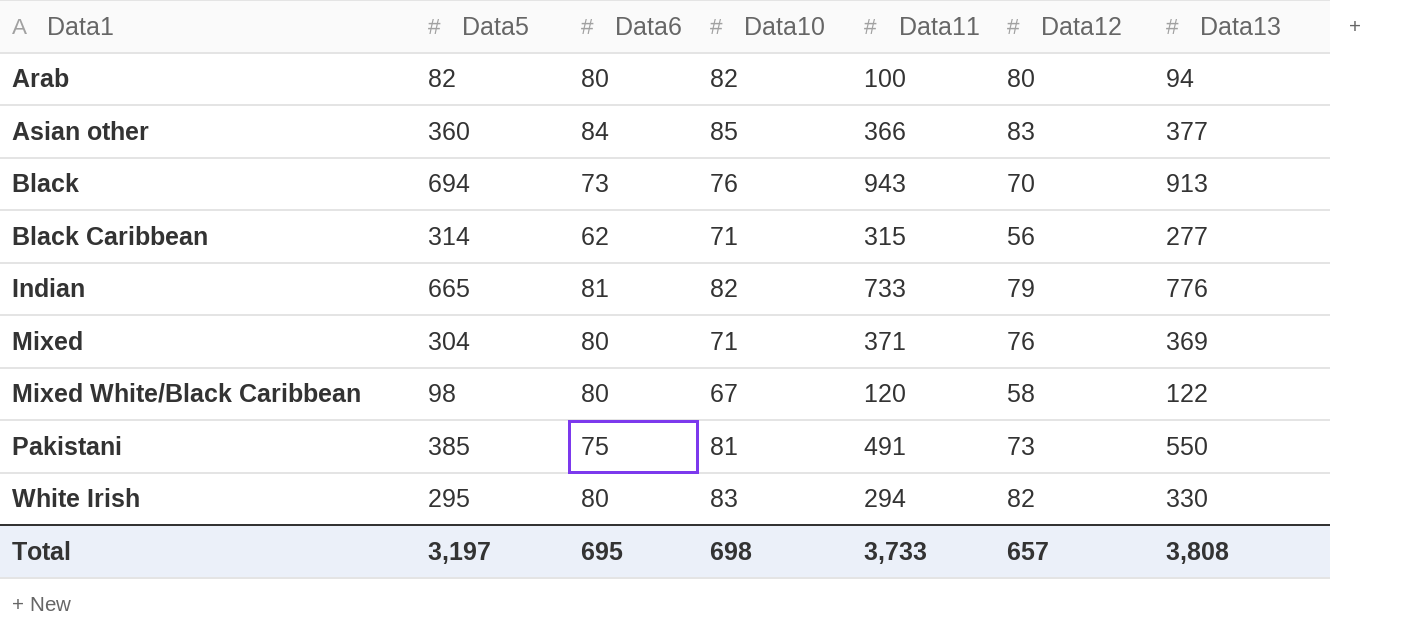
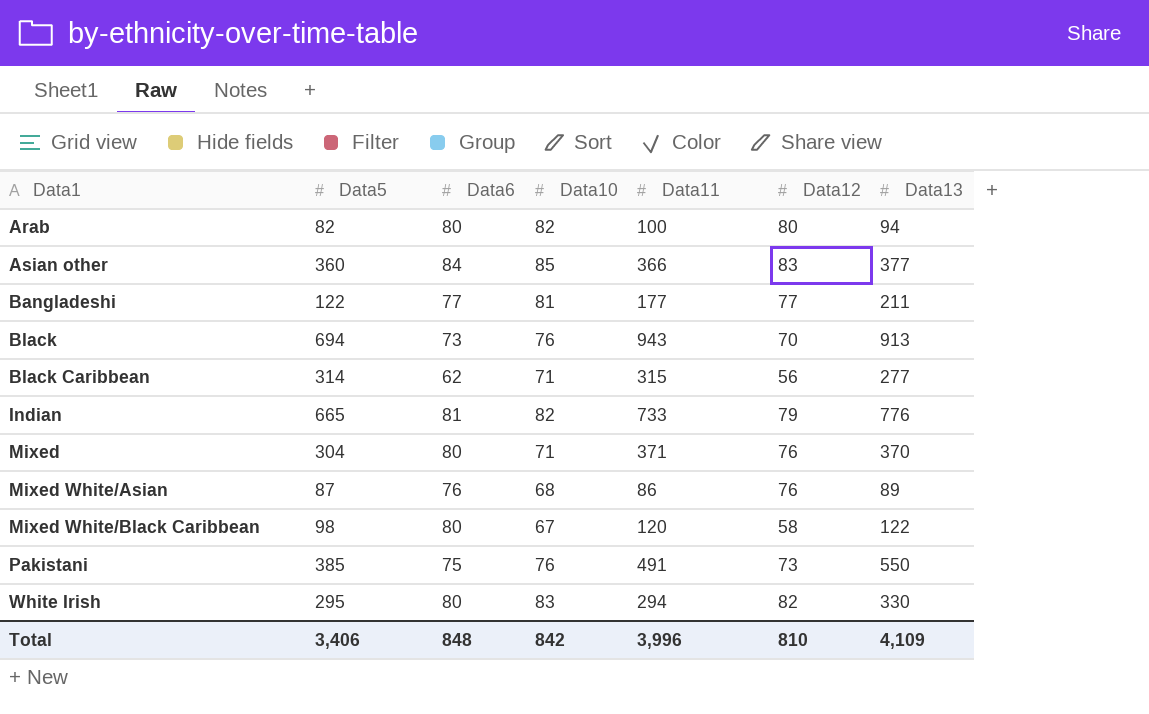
row Bangladeshi: none -> 122 | 77 | 81 | 177 | 77 | 211
Mixed | Data13: 369 -> 370
row Mixed White/Asian: none -> 87 | 76 | 68 | 86 | 76 | 89
Pakistani | Data10: 81 -> 76
Total | Data5: 3,197 -> 3,406
Total | Data6: 695 -> 848
Total | Data10: 698 -> 842
Total | Data11: 3,733 -> 3,996
Total | Data12: 657 -> 810
Total | Data13: 3,808 -> 4,109

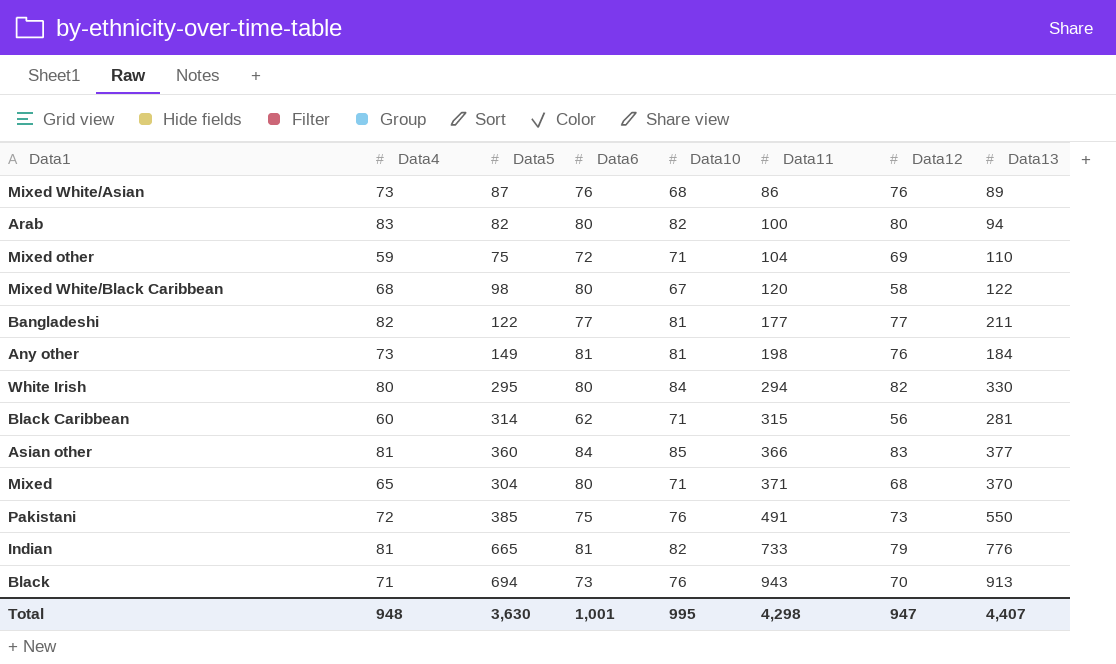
row order: Data1 ascending -> Data11 ascending
column Data4 | position: none -> 2
row Mixed other: none -> 59 | 75 | 72 | 71 | 104 | 69 | 110
row Any other: none -> 73 | 149 | 81 | 81 | 198 | 76 | 184
White Irish | Data10: 83 -> 84
Black Caribbean | Data13: 277 -> 281
Mixed | Data12: 76 -> 68
Total | Data5: 3,406 -> 3,630
Total | Data6: 848 -> 1,001
Total | Data10: 842 -> 995
Total | Data11: 3,996 -> 4,298
Total | Data12: 810 -> 947
Total | Data13: 4,109 -> 4,407

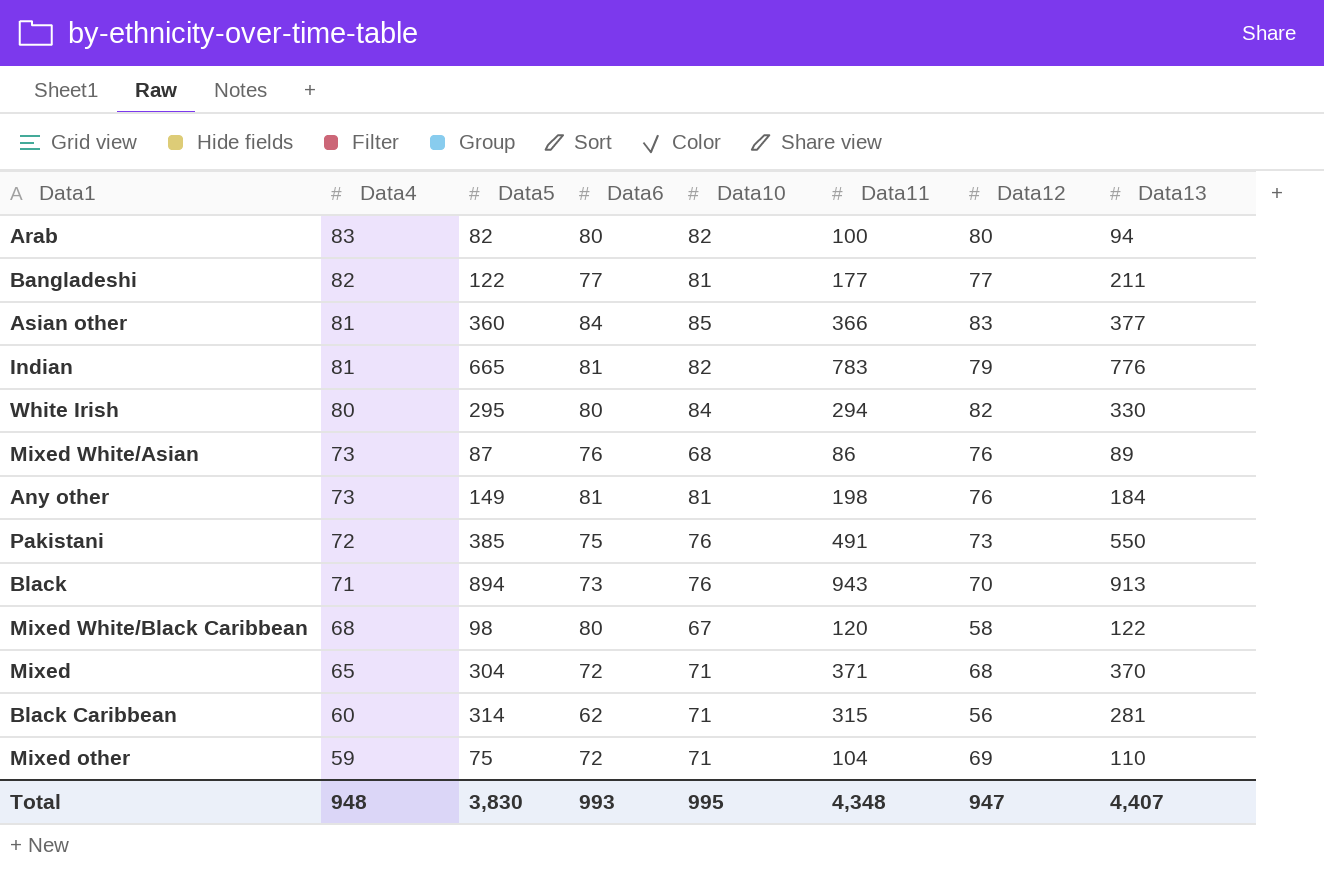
row order: Data11 ascending -> Data4 descending
Indian | Data11: 733 -> 783
Black | Data5: 694 -> 894
Mixed | Data6: 80 -> 72
Total | Data5: 3,630 -> 3,830
Total | Data6: 1,001 -> 993
Total | Data11: 4,298 -> 4,348

